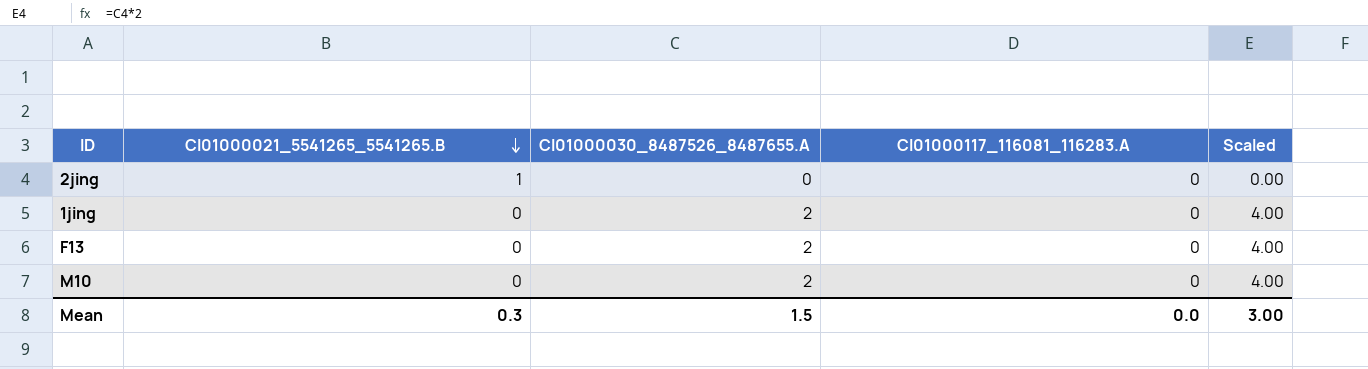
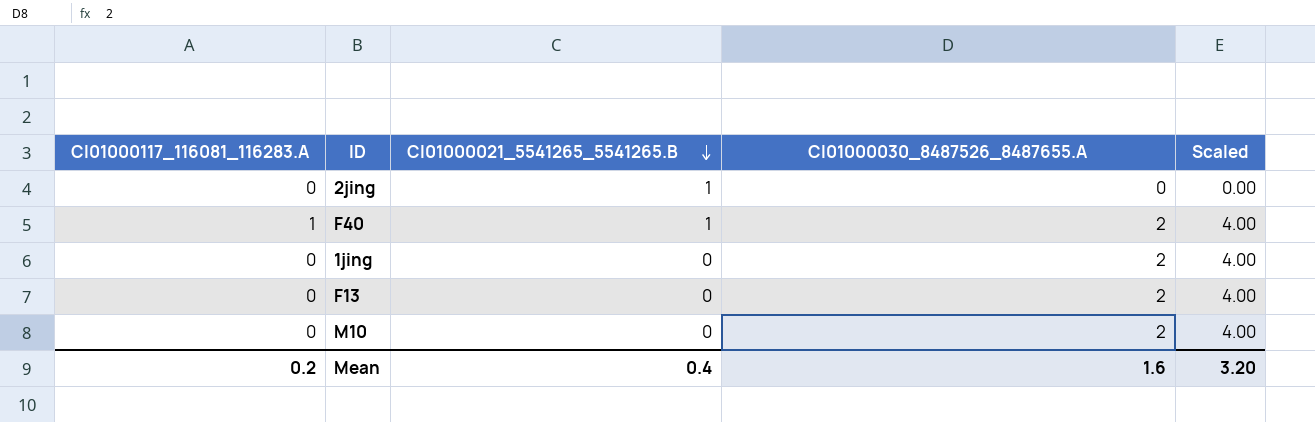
column CI01000117_116081_116283.A | position: 4 -> 1
row F40: none -> 1 | 1 | 2 | 4.00
Mean | CI01000117_116081_116283.A: 0.0 -> 0.2
Mean | CI01000021_5541265_5541265.B: 0.3 -> 0.4
Mean | CI01000030_8487526_8487655.A: 1.5 -> 1.6
Mean | Scaled: 3.00 -> 3.20

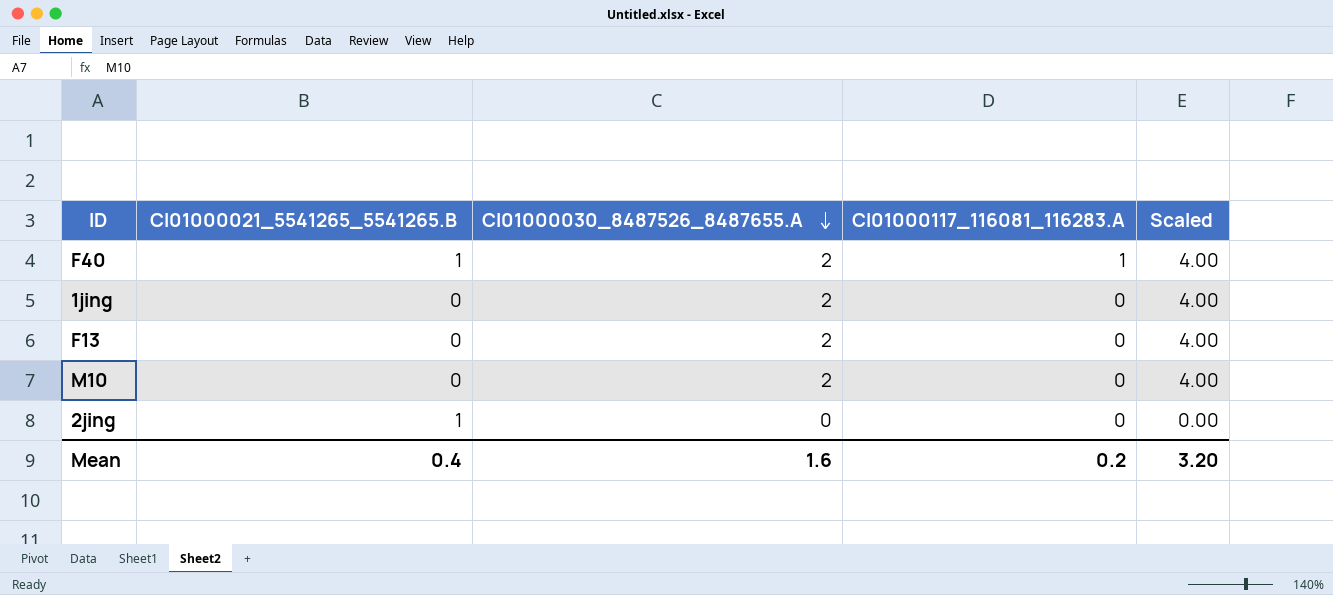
row order: CI01000021_5541265_5541265.B descending -> CI01000030_8487526_8487655.A descending
column CI01000117_116081_116283.A | position: 1 -> 4

